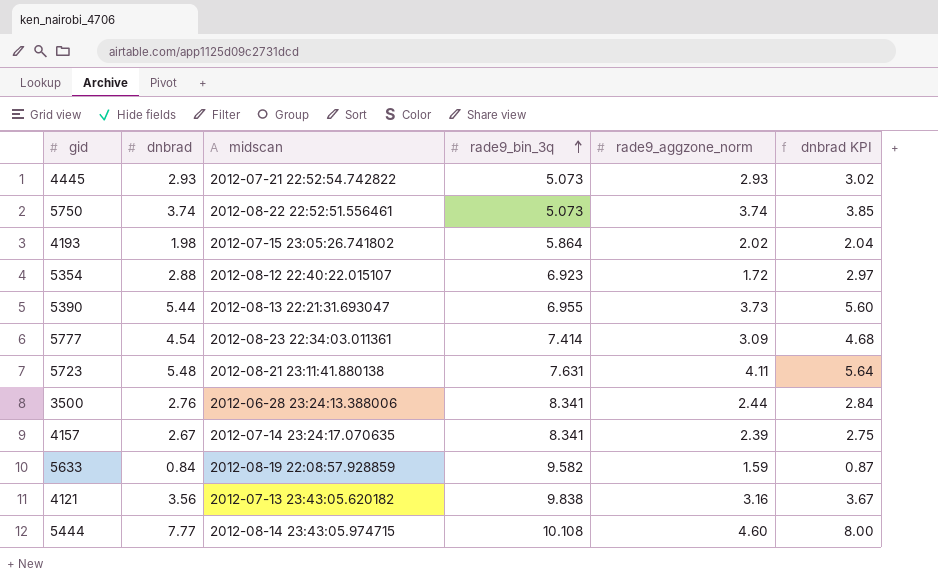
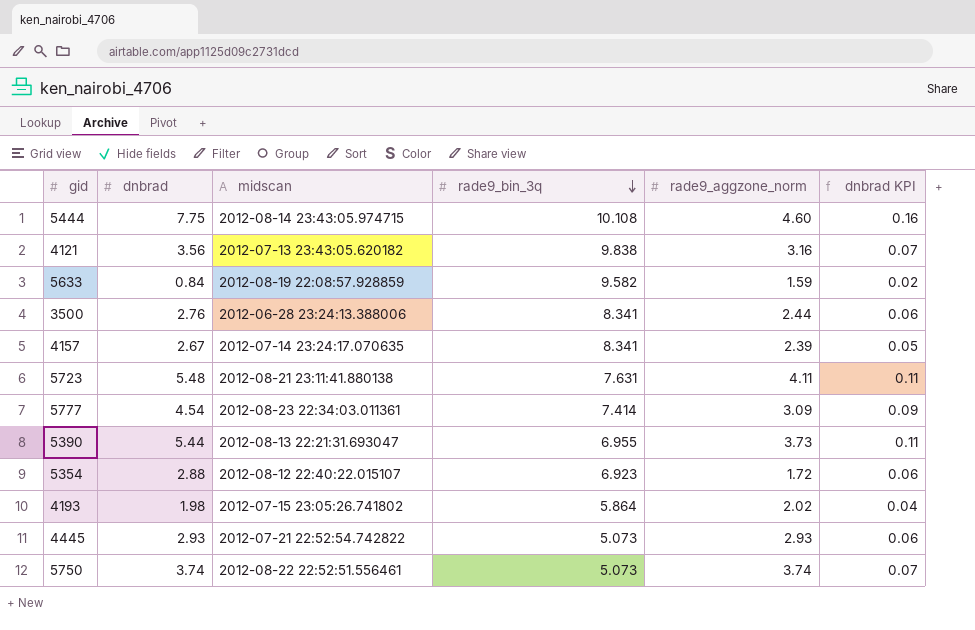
row order: rade9_bin_3q ascending -> rade9_bin_3q descending
column dnbrad KPI | formula: [dnbrad] * 1.03 -> [dnbrad] * 0.02
5444 | dnbrad: 7.77 -> 7.75

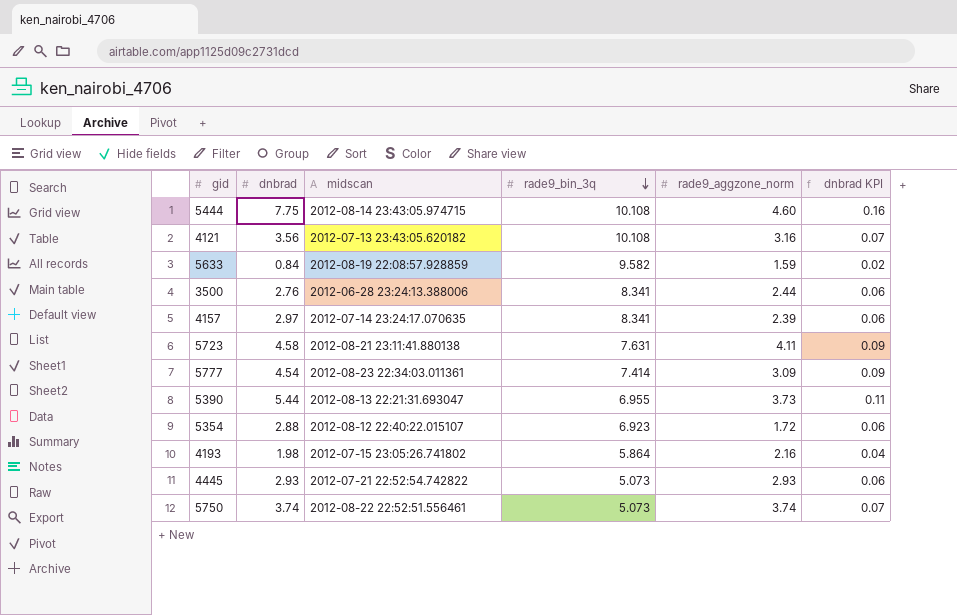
4121 | rade9_bin_3q: 9.838 -> 10.108
4157 | dnbrad: 2.67 -> 2.97
4157 | dnbrad KPI: 0.05 -> 0.06
5723 | dnbrad: 5.48 -> 4.58
5723 | dnbrad KPI: 0.11 -> 0.09
4193 | rade9_aggzone_norm: 2.02 -> 2.16

